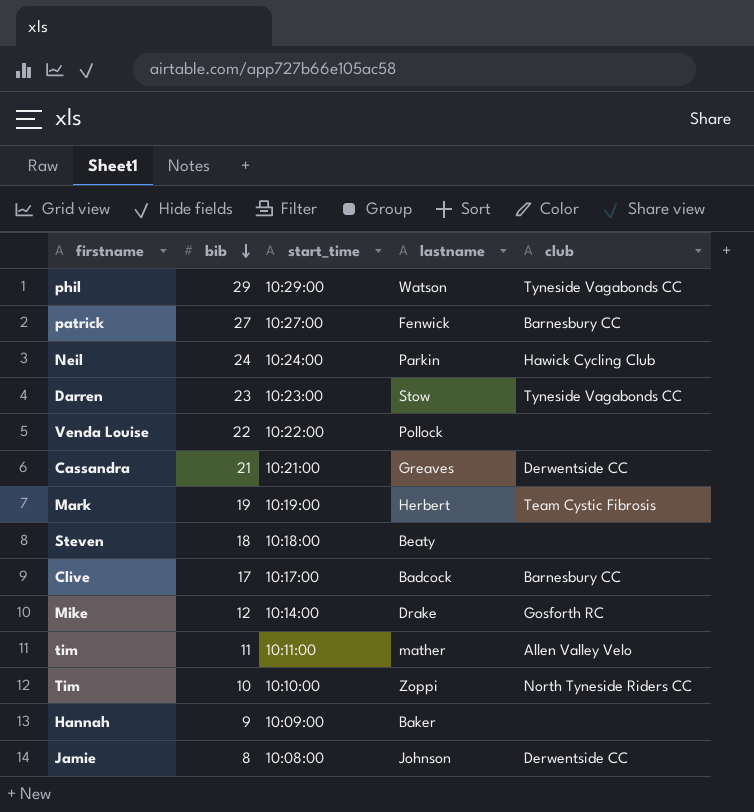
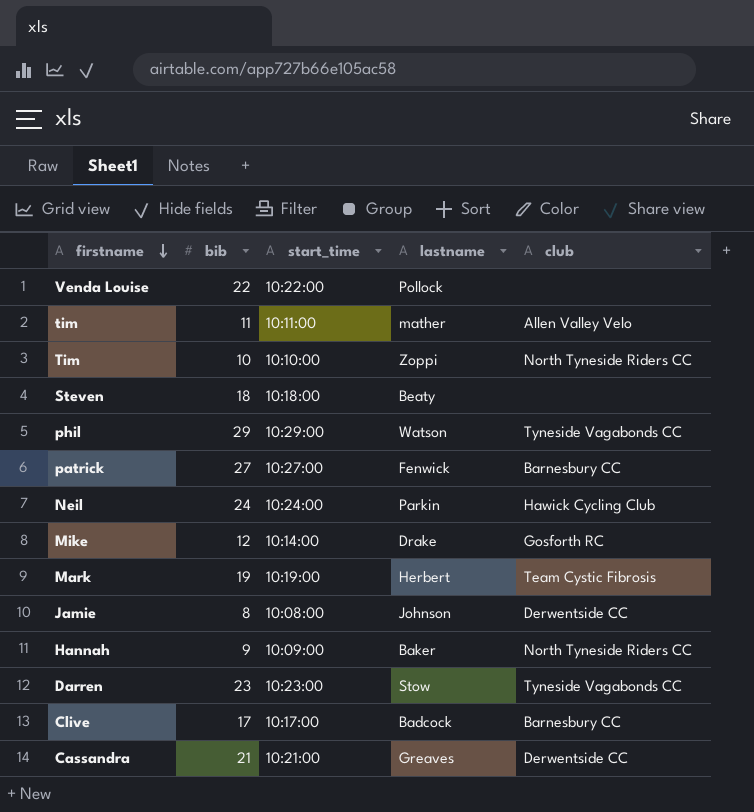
row order: bib descending -> firstname descending
Hannah | club: none -> North Tyneside Riders CC

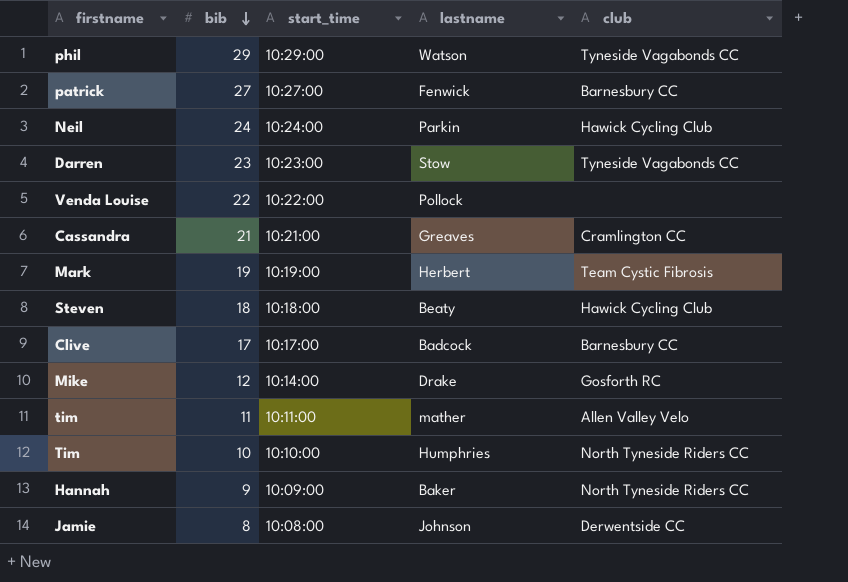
row order: firstname descending -> bib descending
Cassandra | club: Derwentside CC -> Cramlington CC
Steven | club: none -> Hawick Cycling Club
Tim | lastname: Zoppi -> Humphries

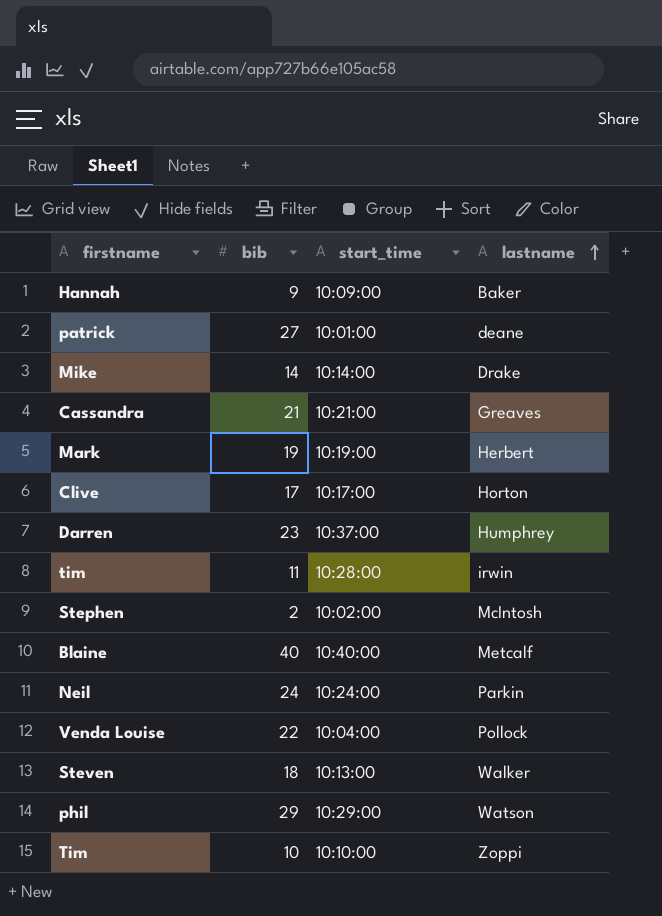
row order: bib descending -> lastname ascending
column club | position: 5 -> none
row Jamie: 8 | 10:08:00 | Johnson | Derwentside CC -> none
patrick | start_time: 10:27:00 -> 10:01:00
patrick | lastname: Fenwick -> deane
Mike | bib: 12 -> 14
Clive | lastname: Badcock -> Horton
Darren | start_time: 10:23:00 -> 10:37:00
Darren | lastname: Stow -> Humphrey
tim | start_time: 10:11:00 -> 10:28:00
tim | lastname: mather -> irwin
row Stephen: none -> 2 | 10:02:00 | McIntosh
row Blaine: none -> 40 | 10:40:00 | Metcalf
Venda Louise | start_time: 10:22:00 -> 10:04:00
Steven | start_time: 10:18:00 -> 10:13:00
Steven | lastname: Beaty -> Walker
Tim | lastname: Humphries -> Zoppi

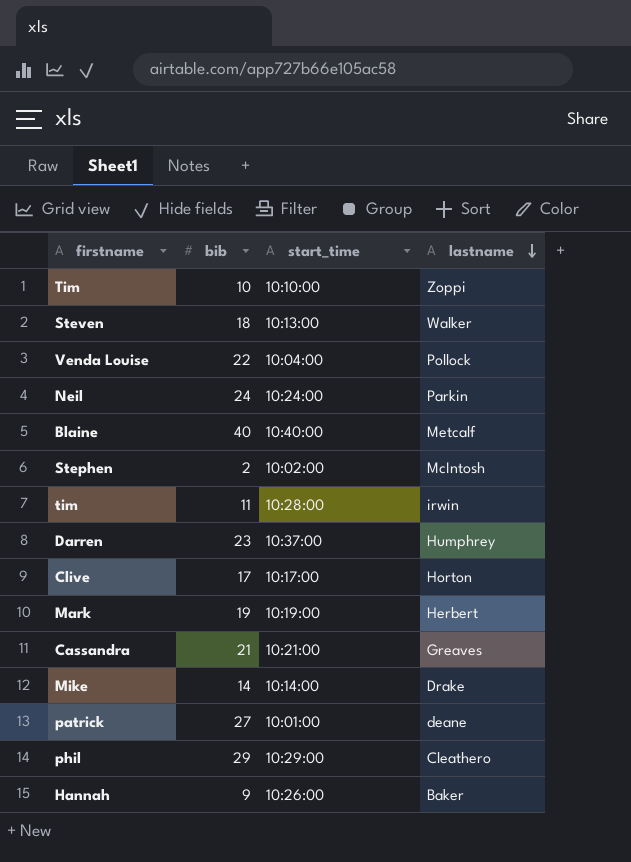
row order: lastname ascending -> lastname descending
phil | lastname: Watson -> Cleathero
Hannah | start_time: 10:09:00 -> 10:26:00

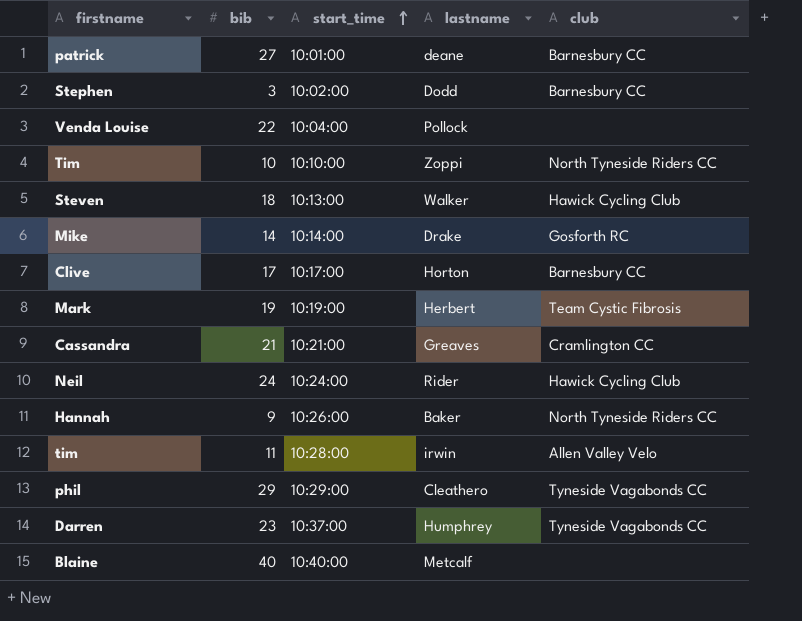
row order: lastname descending -> start_time ascending
column club | position: none -> 5
Stephen | bib: 2 -> 3
Stephen | lastname: McIntosh -> Dodd
Neil | lastname: Parkin -> Rider

